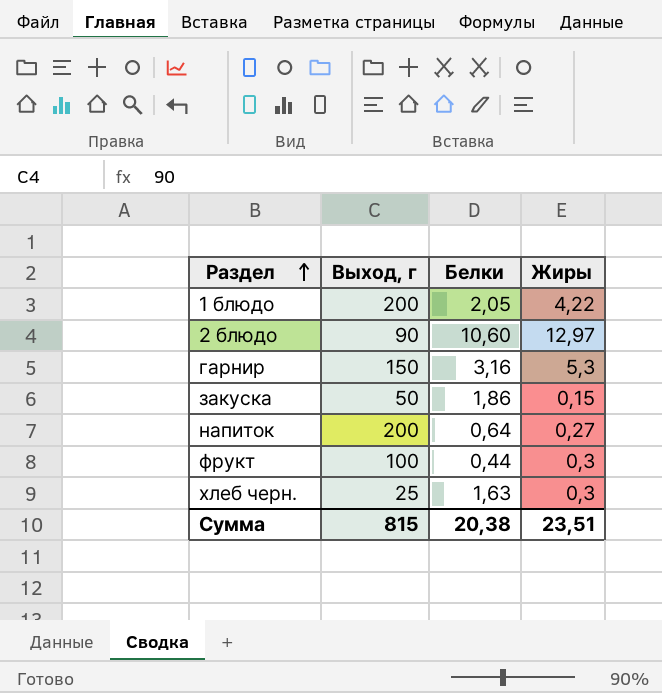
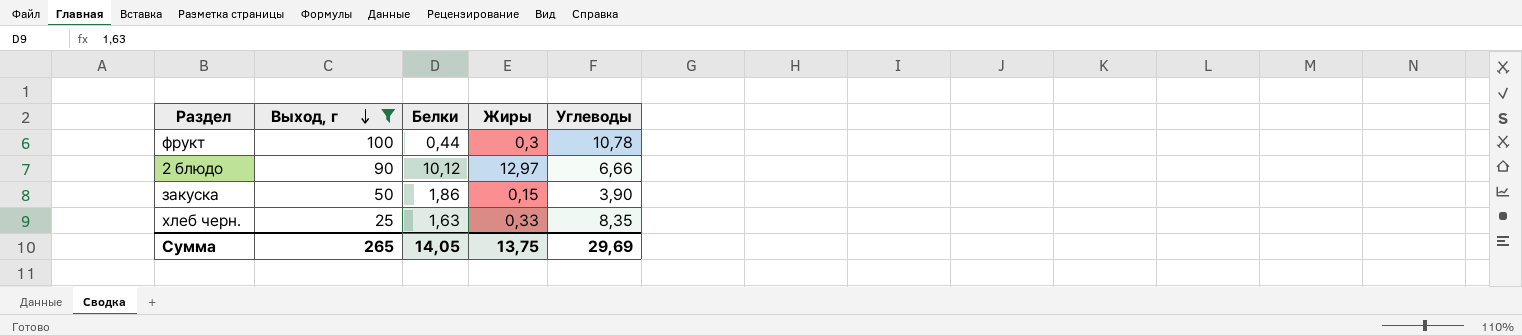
filter: none -> Выход, г <= 100
row order: Раздел ascending -> Выход, г descending
column Углеводы | position: none -> 5
2 блюдо | Белки: 10,60 -> 10,12
хлеб черн. | Жиры: 0,3 -> 0,33
Сумма | Выход, г: 815 -> 265
Сумма | Белки: 20,38 -> 14,05
Сумма | Жиры: 23,51 -> 13,75

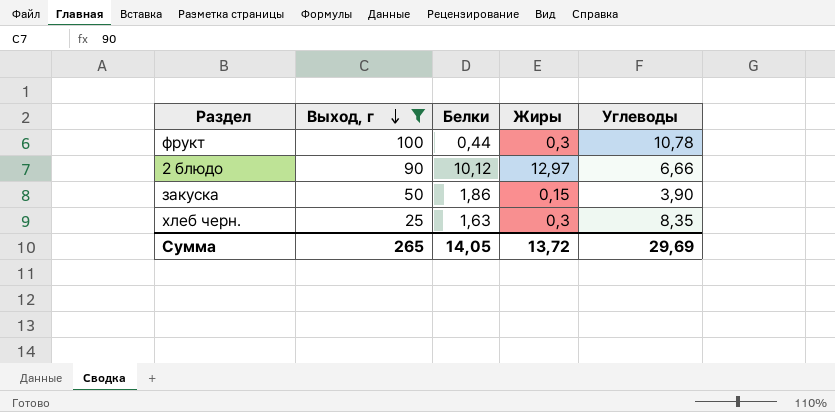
хлеб черн. | Жиры: 0,33 -> 0,3
Сумма | Жиры: 13,75 -> 13,72

